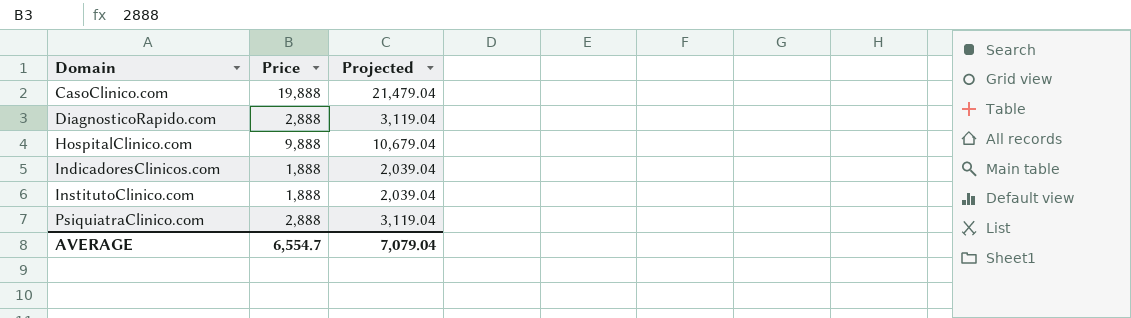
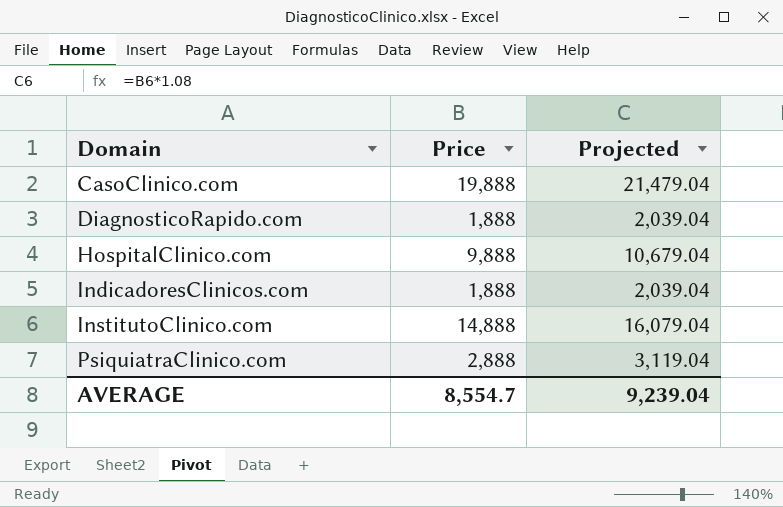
DiagnosticoRapido.com | Price: 2,888 -> 1,888
DiagnosticoRapido.com | Projected: 3,119.04 -> 2,039.04
InstitutoClinico.com | Price: 1,888 -> 14,888
InstitutoClinico.com | Projected: 2,039.04 -> 16,079.04
AVERAGE | Price: 6,554.7 -> 8,554.7
AVERAGE | Projected: 7,079.04 -> 9,239.04

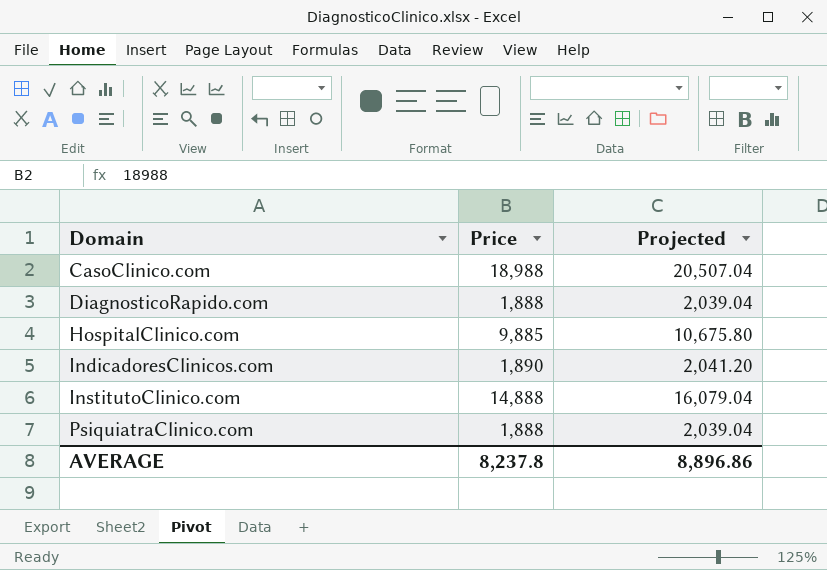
CasoClinico.com | Price: 19,888 -> 18,988
CasoClinico.com | Projected: 21,479.04 -> 20,507.04
HospitalClinico.com | Price: 9,888 -> 9,885
HospitalClinico.com | Projected: 10,679.04 -> 10,675.80
IndicadoresClinicos.com | Price: 1,888 -> 1,890
IndicadoresClinicos.com | Projected: 2,039.04 -> 2,041.20
PsiquiatraClinico.com | Price: 2,888 -> 1,888
PsiquiatraClinico.com | Projected: 3,119.04 -> 2,039.04
AVERAGE | Price: 8,554.7 -> 8,237.8
AVERAGE | Projected: 9,239.04 -> 8,896.86

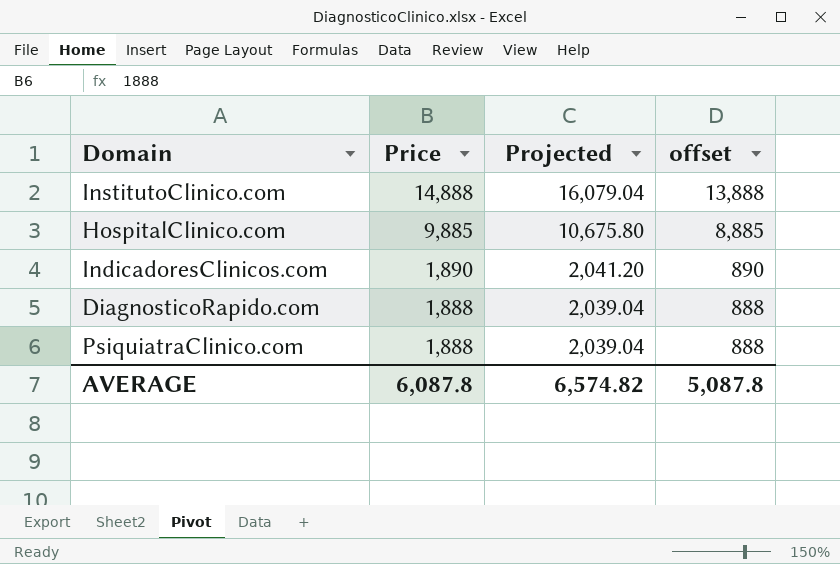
row order: Domain ascending -> Price descending
column offset | formula: none -> [Price] - 1000
row CasoClinico.com: 18,988 | 20,507.04 -> none
AVERAGE | Price: 8,237.8 -> 6,087.8
AVERAGE | Projected: 8,896.86 -> 6,574.82

